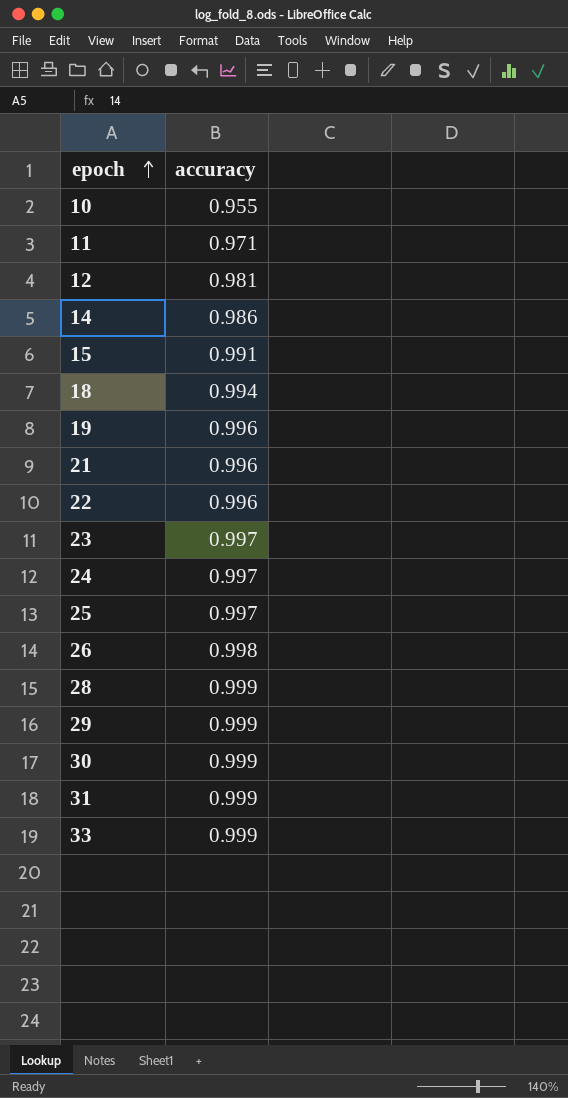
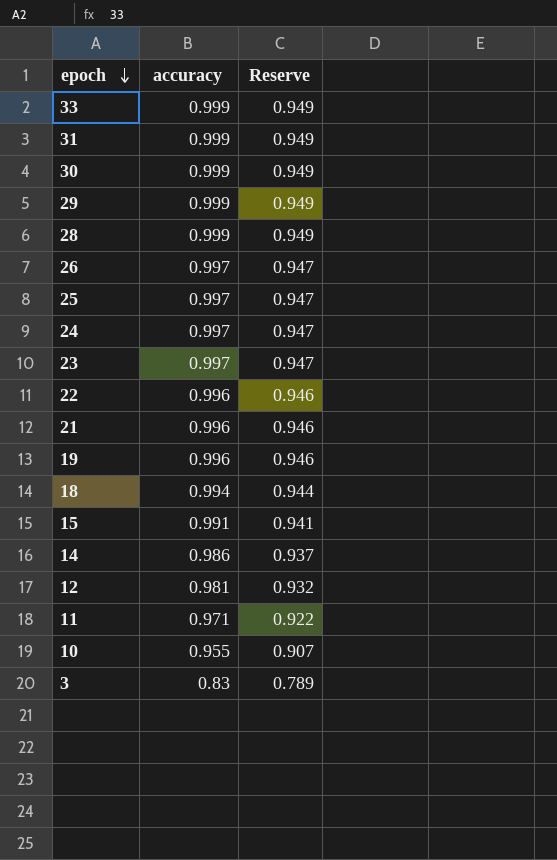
row order: epoch ascending -> epoch descending
column Reserve | formula: none -> [accuracy] * 0.95
26 | accuracy: 0.998 -> 0.997
row 3: none -> 0.83 | 0.789

